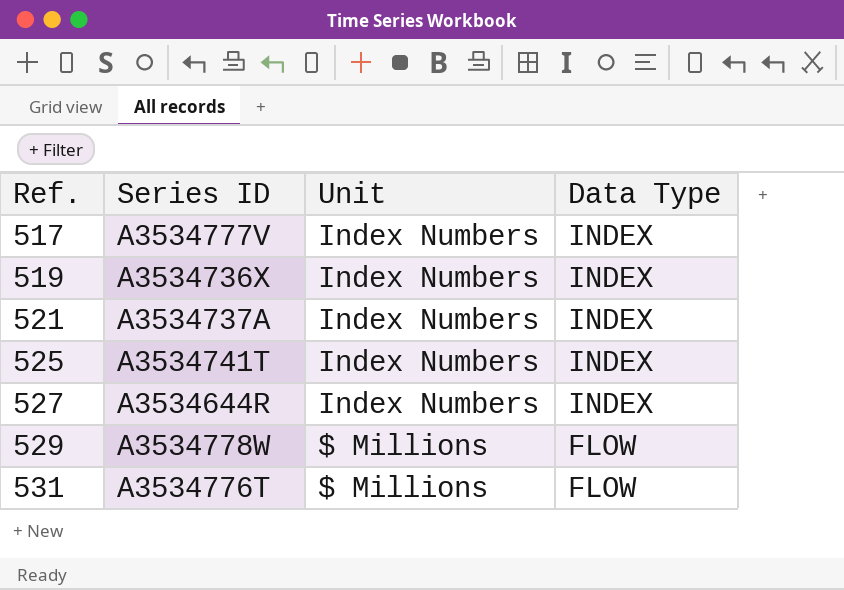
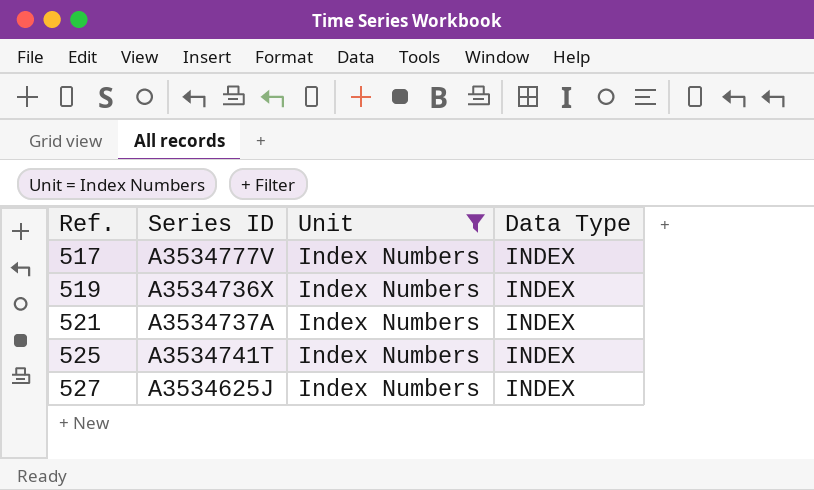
filter: none -> Unit = Index Numbers
527 | Series ID: A3534644R -> A3534625J

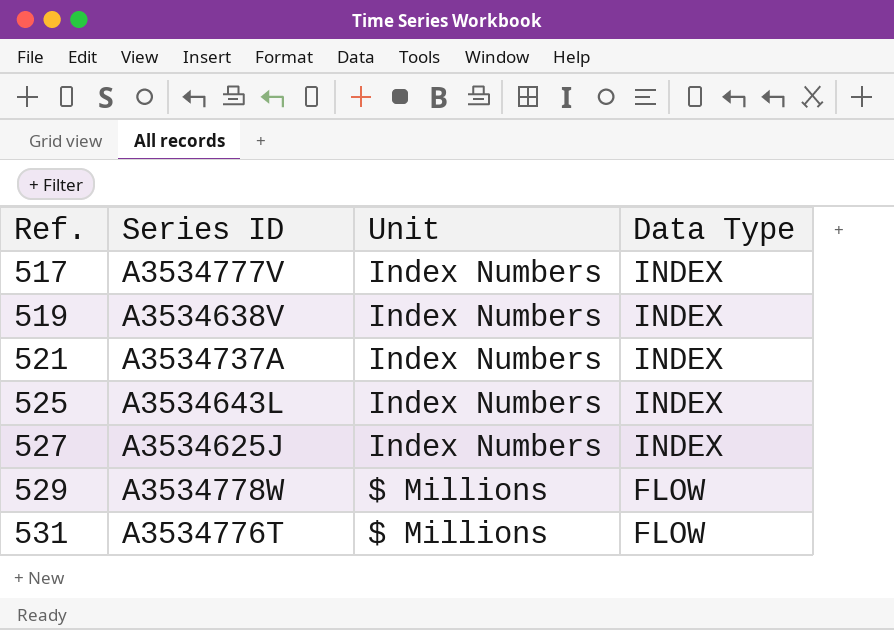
filter: Unit = Index Numbers -> none
519 | Series ID: A3534736X -> A3534638V
525 | Series ID: A3534741T -> A3534643L

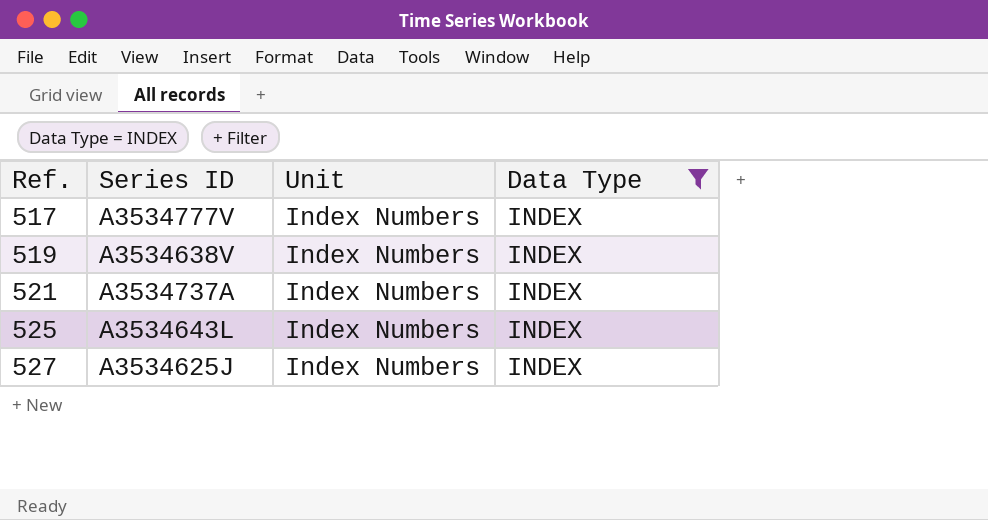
filter: none -> Data Type = INDEX

